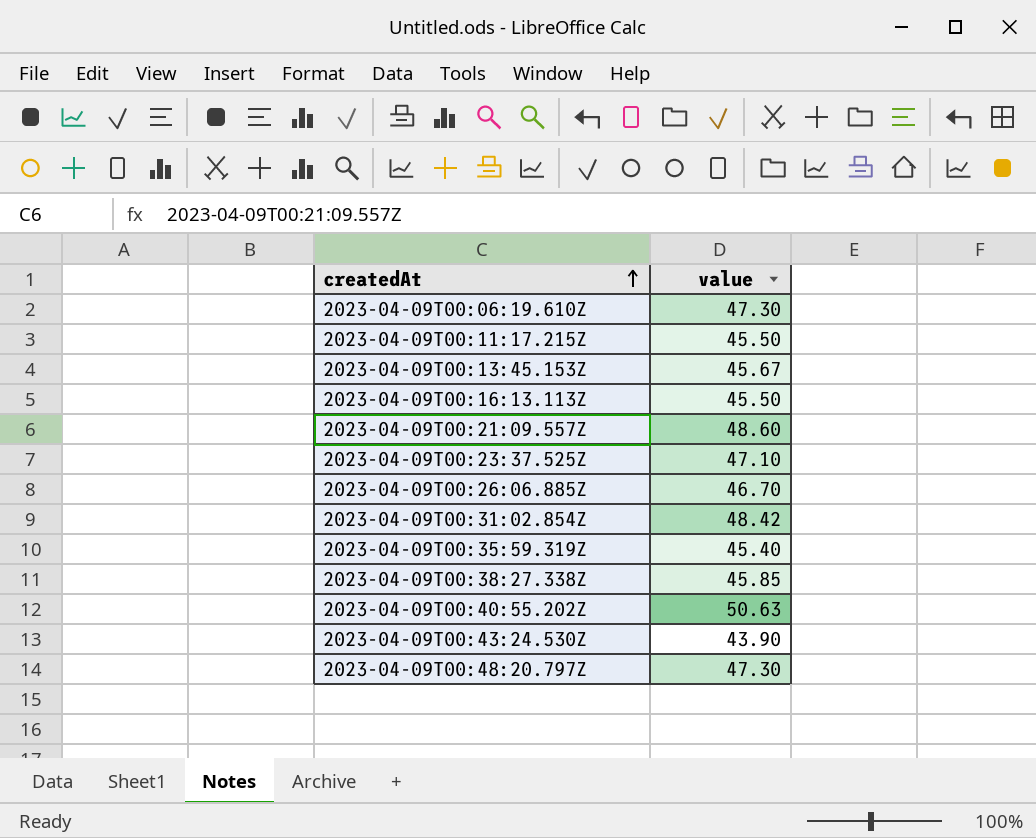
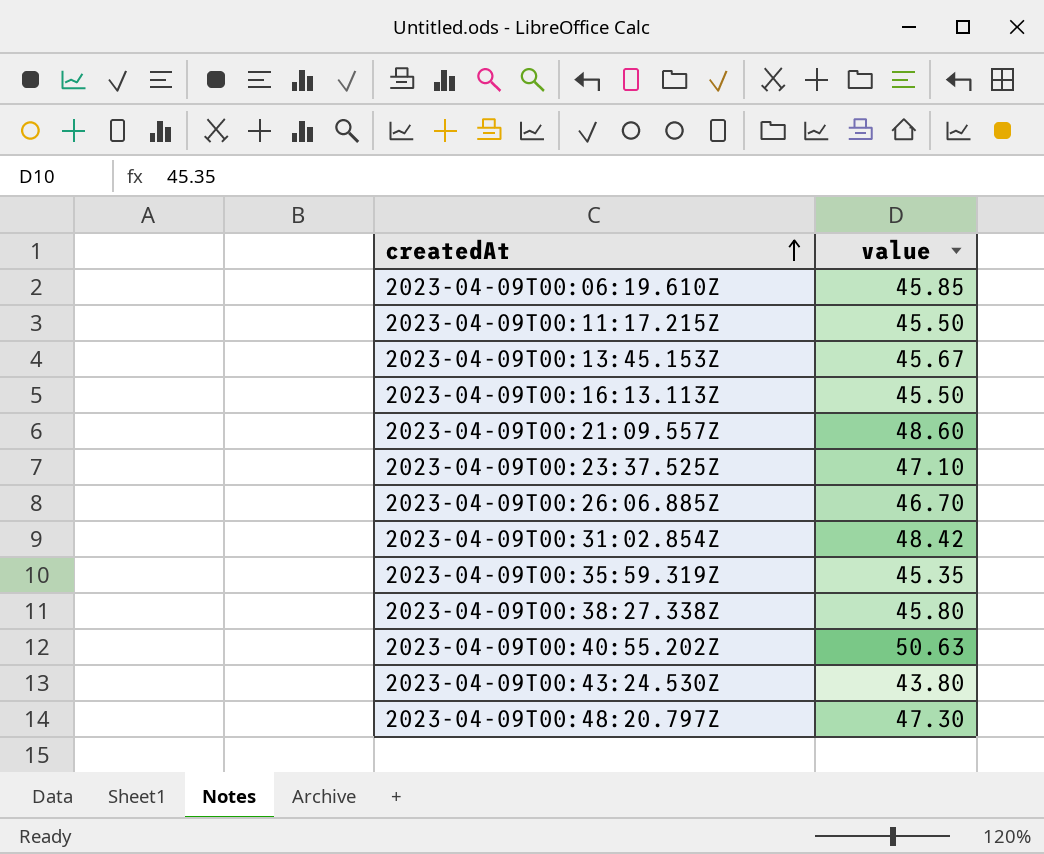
2023-04-09T00:06:19.610Z | value: 47.30 -> 45.85
2023-04-09T00:35:59.319Z | value: 45.40 -> 45.35
2023-04-09T00:38:27.338Z | value: 45.85 -> 45.80
2023-04-09T00:43:24.530Z | value: 43.90 -> 43.80

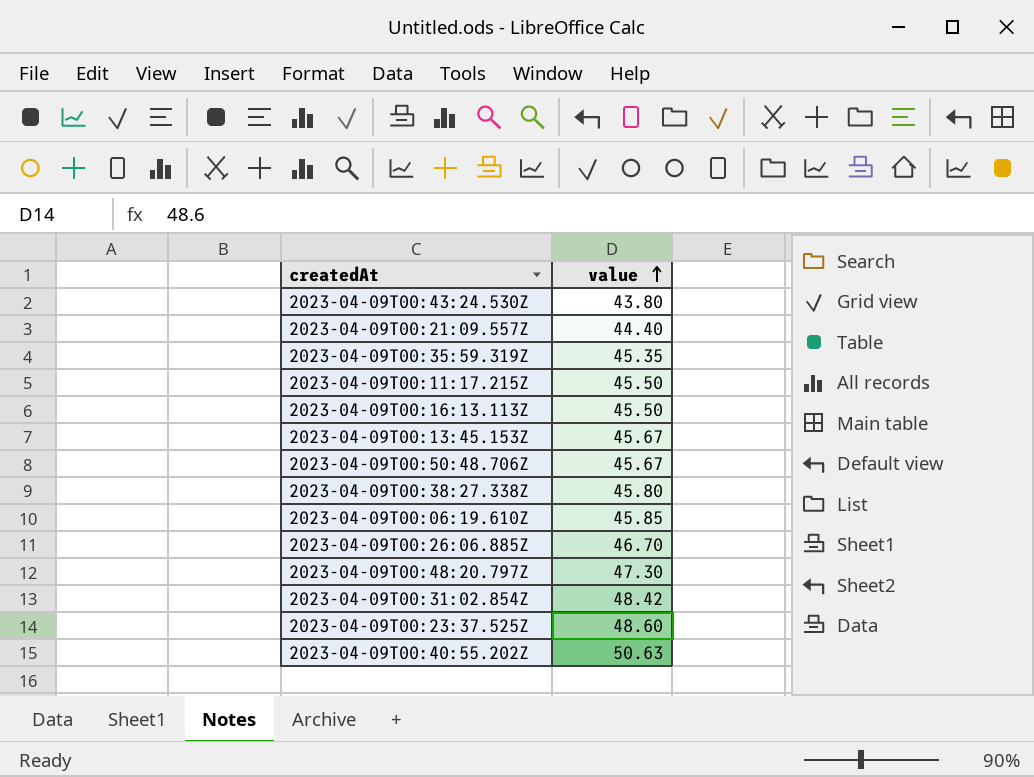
row order: createdAt ascending -> value ascending
2023-04-09T00:21:09.557Z | value: 48.60 -> 44.40
row 2023-04-09T00:50:48.706Z: none -> 45.67
2023-04-09T00:23:37.525Z | value: 47.10 -> 48.60

